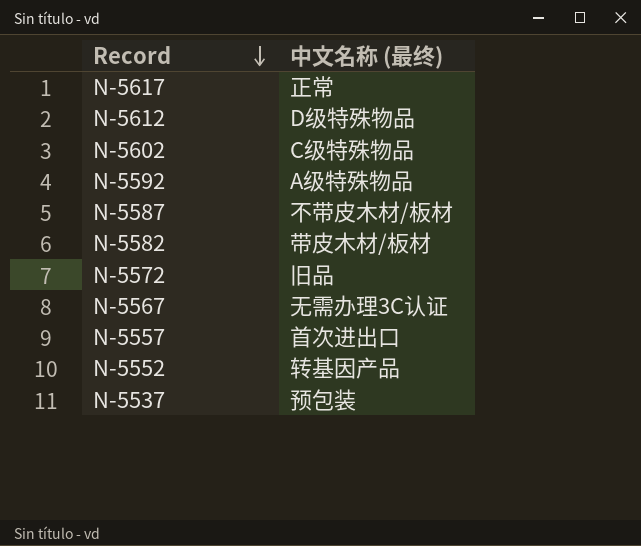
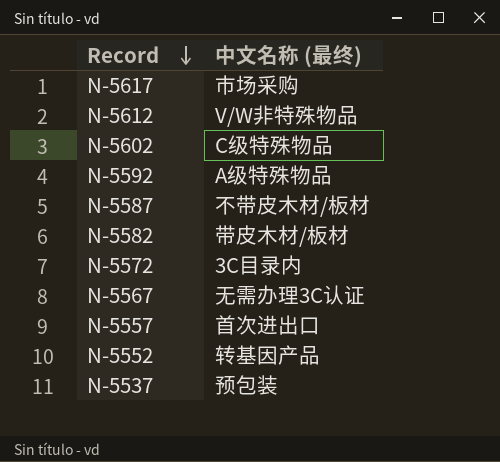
N-5617 | 中文名称 (最终): 正常 -> 市场采购
N-5612 | 中文名称 (最终): D级特殊物品 -> V/W非特殊物品
N-5572 | 中文名称 (最终): 旧品 -> 3C目录内

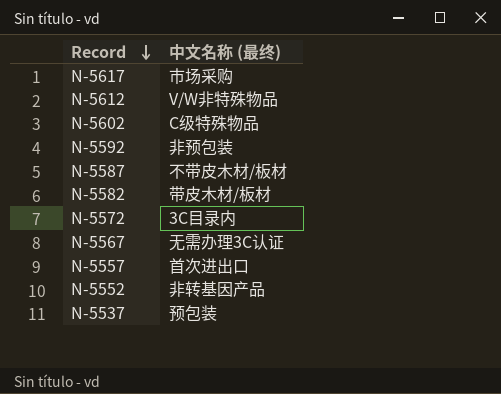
N-5592 | 中文名称 (最终): A级特殊物品 -> 非预包装
N-5552 | 中文名称 (最终): 转基因产品 -> 非转基因产品

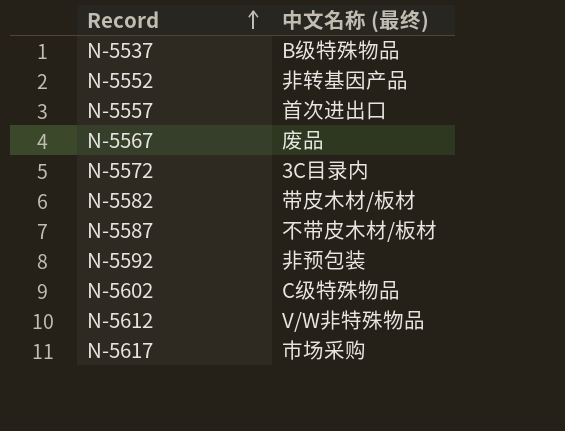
row order: Record descending -> Record ascending
N-5537 | 中文名称 (最终): 预包装 -> B级特殊物品
N-5567 | 中文名称 (最终): 无需办理3C认证 -> 废品

